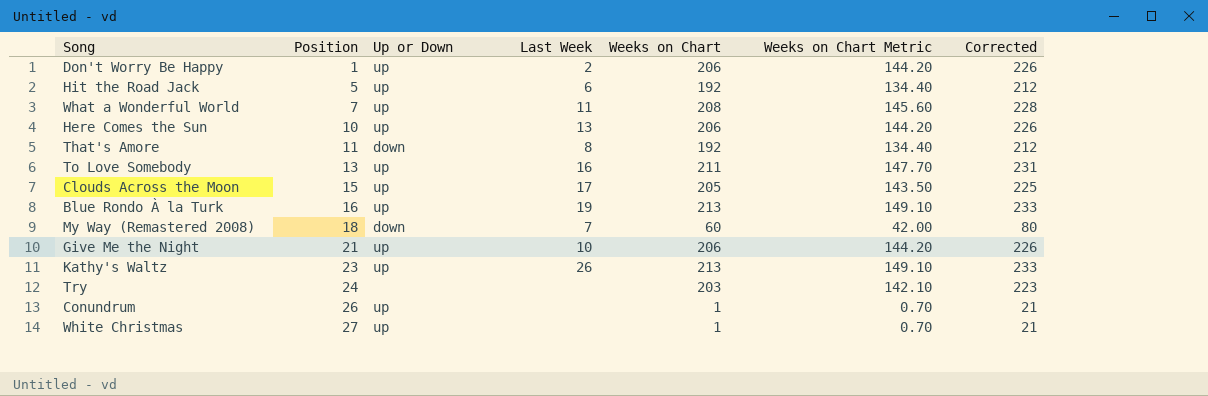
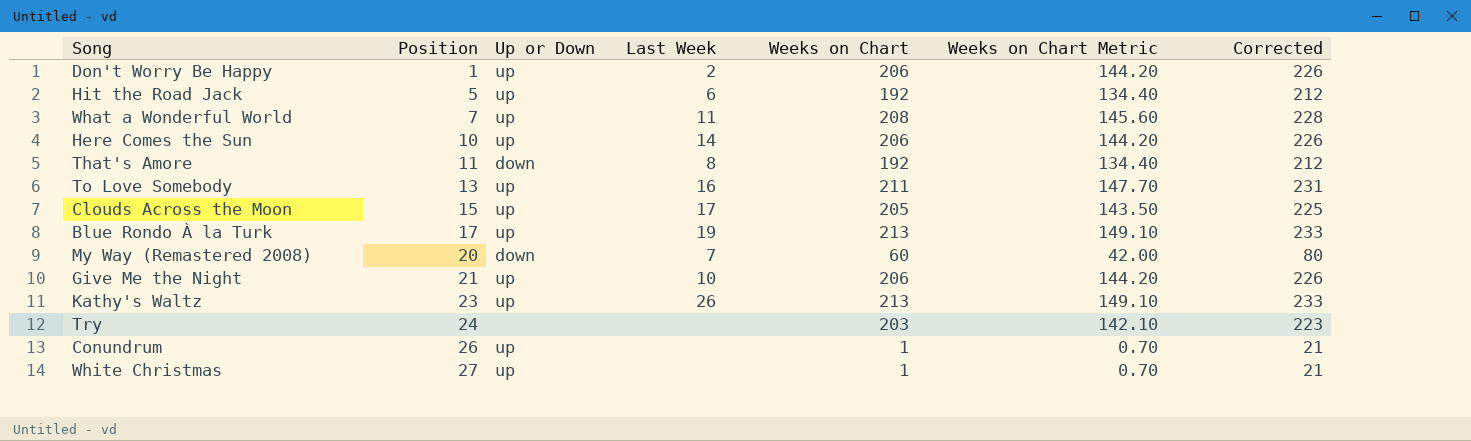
Here Comes the Sun | Last Week: 13 -> 14
Blue Rondo À la Turk | Position: 16 -> 17
My Way (Remastered 2008) | Position: 18 -> 20

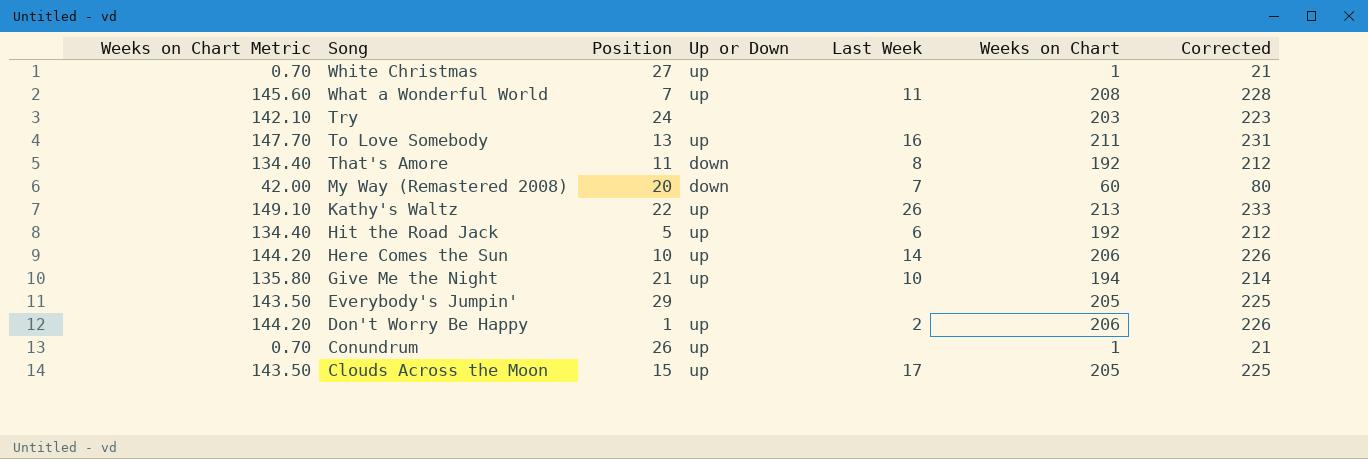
row order: Position ascending -> Song descending
column Weeks on Chart Metric | position: 6 -> 1
row Blue Rondo À la Turk: 17 | up | 19 | 213 | 149.10 | 233 -> none
Kathy's Waltz | Position: 23 -> 22
Give Me the Night | Weeks on Chart Metric: 144.20 -> 135.80
Give Me the Night | Weeks on Chart: 206 -> 194
Give Me the Night | Corrected: 226 -> 214
row Everybody's Jumpin': none -> 143.50 | 29 | none | none | 205 | 225

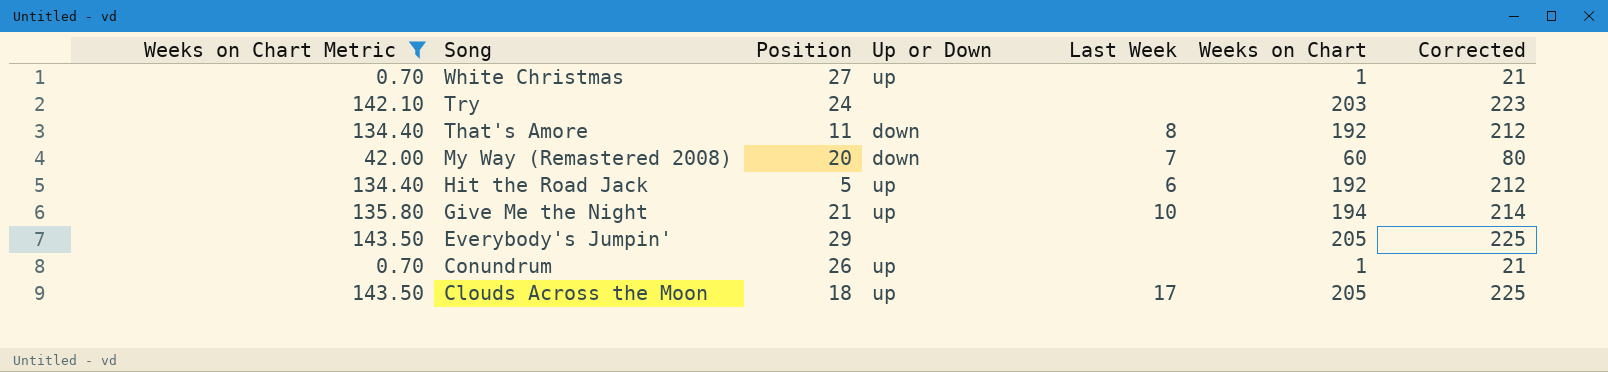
filter: none -> Weeks on Chart Metric <= 143.50
Clouds Across the Moon | Position: 15 -> 18

